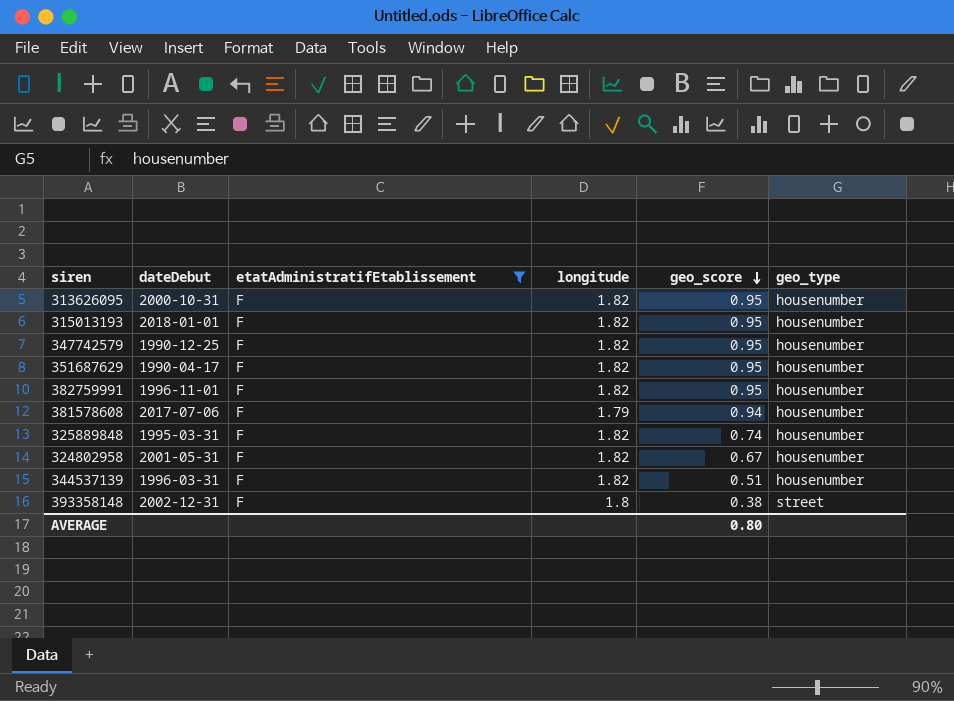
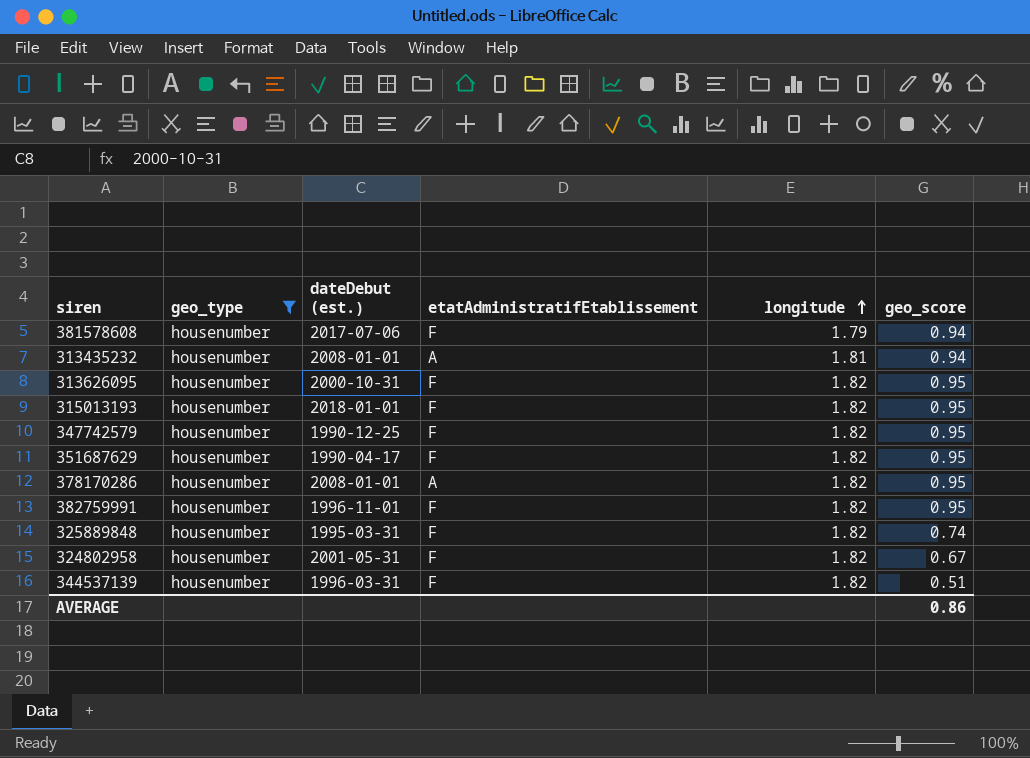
filter: etatAdministratifEtablissement = F -> geo_type = housenumber
row order: geo_score descending -> longitude ascending
column geo_type | position: 6 -> 2
column name: dateDebut -> dateDebut (est.)
AVERAGE | geo_score: 0.80 -> 0.86

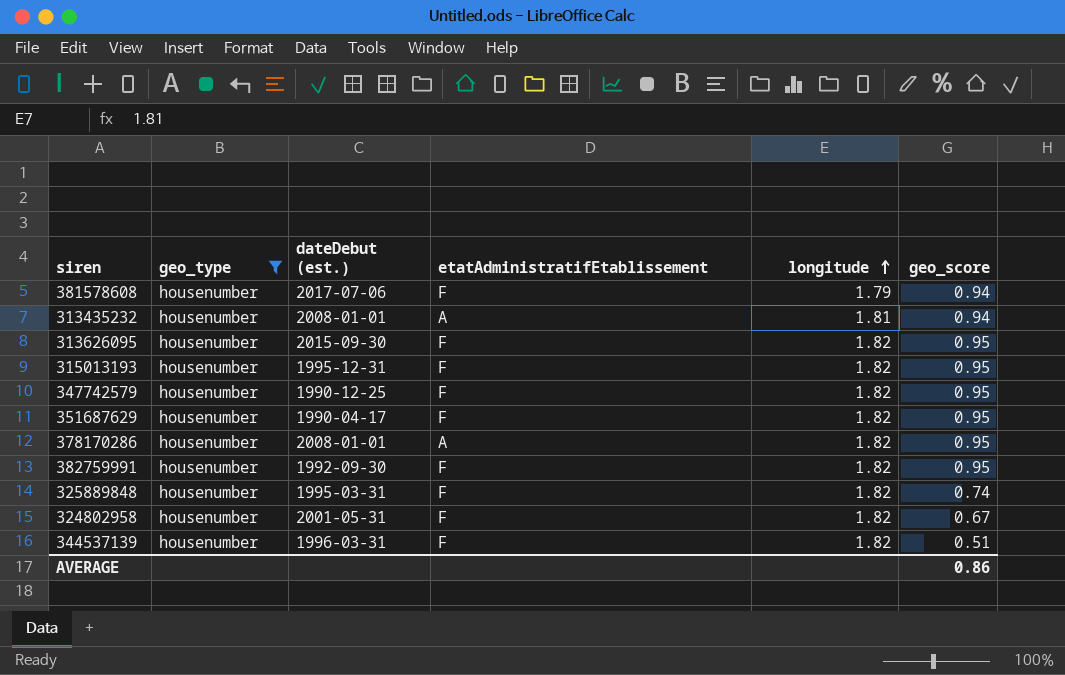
313626095 | dateDebut (est.): 2000-10-31 -> 2015-09-30
315013193 | dateDebut (est.): 2018-01-01 -> 1995-12-31
382759991 | dateDebut (est.): 1996-11-01 -> 1992-09-30

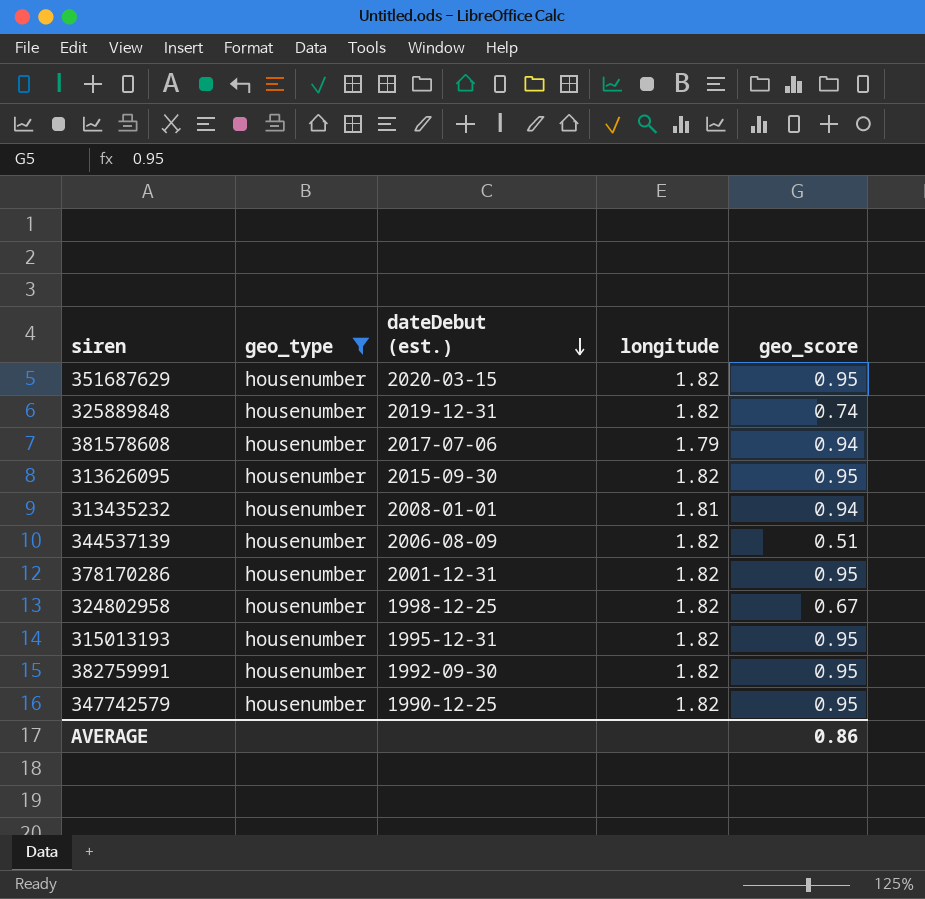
row order: longitude ascending -> dateDebut (est.) descending
column etatAdministratifEtablissement | position: 4 -> none
351687629 | dateDebut (est.): 1990-04-17 -> 2020-03-15
325889848 | dateDebut (est.): 1995-03-31 -> 2019-12-31
344537139 | dateDebut (est.): 1996-03-31 -> 2006-08-09
378170286 | dateDebut (est.): 2008-01-01 -> 2001-12-31
324802958 | dateDebut (est.): 2001-05-31 -> 1998-12-25

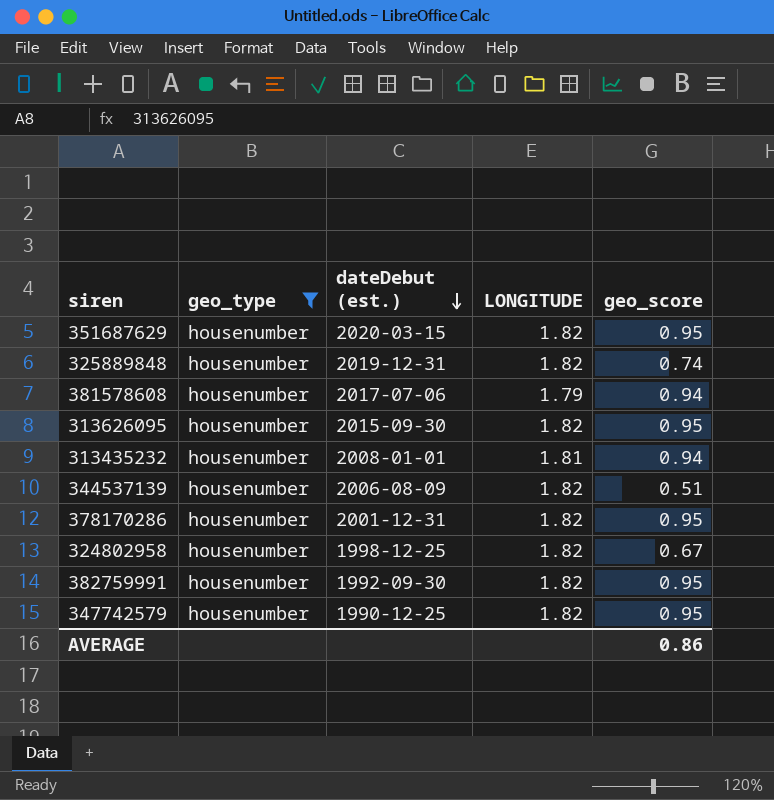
column name: longitude -> LONGITUDE
row 315013193: housenumber | 1995-12-31 | 1.82 | 0.95 -> none

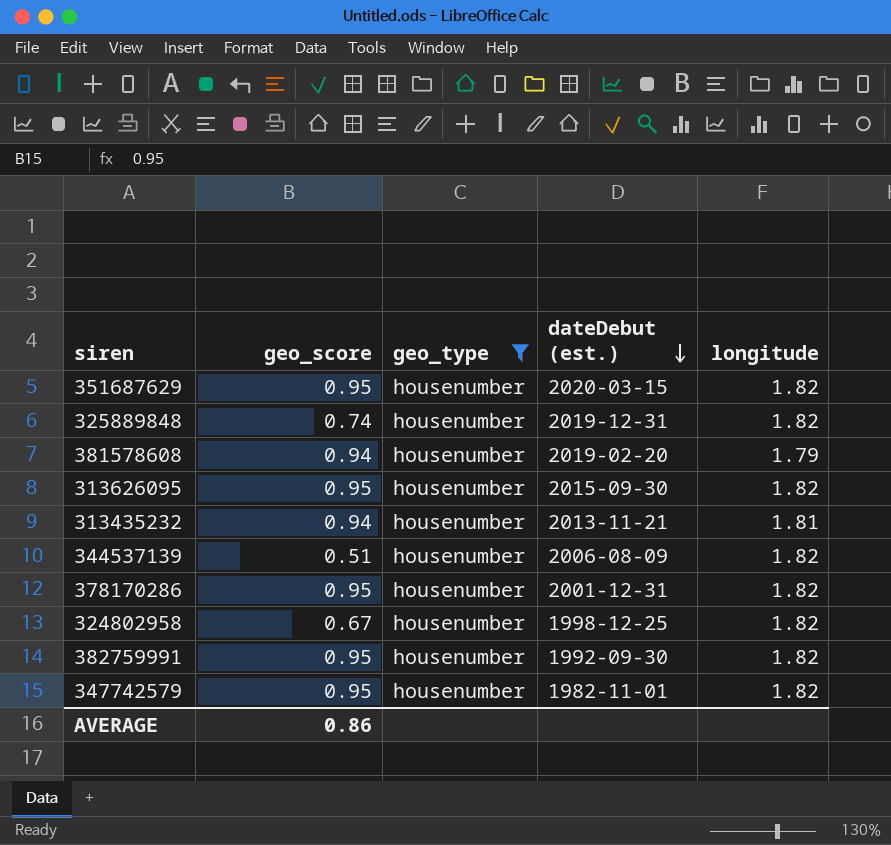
column geo_score | position: 5 -> 2
column name: LONGITUDE -> longitude
381578608 | dateDebut (est.): 2017-07-06 -> 2019-02-20
313435232 | dateDebut (est.): 2008-01-01 -> 2013-11-21
347742579 | dateDebut (est.): 1990-12-25 -> 1982-11-01

